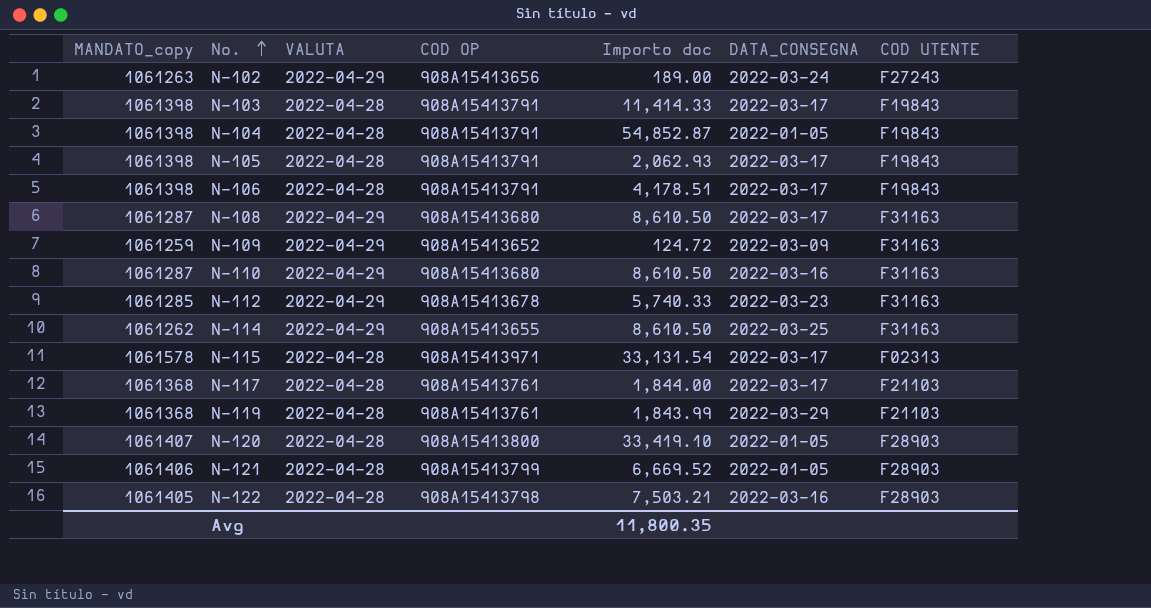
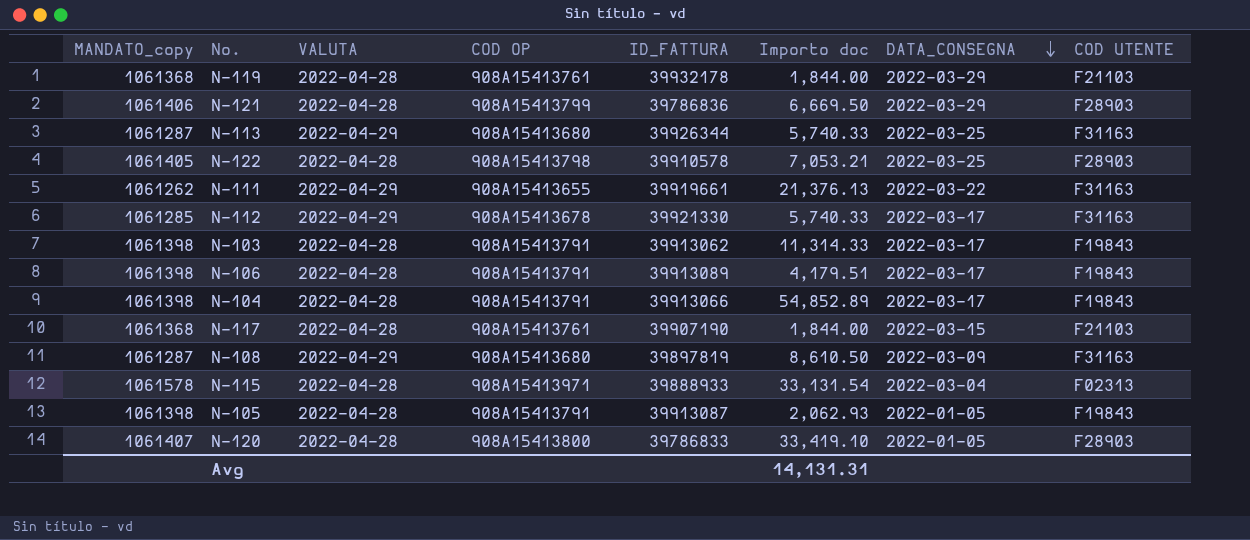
row order: No. ascending -> DATA_CONSEGNA descending
column ID_FATTURA | position: none -> 5
row N-102: 1061263 | 2022-04-29 | 908A15413656 | 189.00 | 2022-03-24 | F27243 -> none
row N-109: 1061259 | 2022-04-29 | 908A15413652 | 124.72 | 2022-03-09 | F31163 -> none
row N-110: 1061287 | 2022-04-29 | 908A15413680 | 8,610.50 | 2022-03-16 | F31163 -> none
row N-114: 1061262 | 2022-04-29 | 908A15413655 | 8,610.50 | 2022-03-25 | F31163 -> none
N-119 | Importo doc: 1,843.99 -> 1,844.00
N-121 | Importo doc: 6,669.52 -> 6,669.50
N-121 | DATA_CONSEGNA: 2022-01-05 -> 2022-03-29
row N-113: none -> 1061287 | 2022-04-29 | 908A15413680 | 39926344 | 5,740.33 | 2022-03-25 | F31163
N-122 | Importo doc: 7,503.21 -> 7,053.21
N-122 | DATA_CONSEGNA: 2022-03-16 -> 2022-03-25
row N-111: none -> 1061262 | 2022-04-29 | 908A15413655 | 39919661 | 21,376.13 | 2022-03-22 | F31163
N-112 | DATA_CONSEGNA: 2022-03-23 -> 2022-03-17
N-103 | Importo doc: 11,414.33 -> 11,314.33
N-106 | Importo doc: 4,178.51 -> 4,179.51
N-104 | Importo doc: 54,852.87 -> 54,852.89
N-104 | DATA_CONSEGNA: 2022-01-05 -> 2022-03-17
N-117 | DATA_CONSEGNA: 2022-03-17 -> 2022-03-15
N-108 | DATA_CONSEGNA: 2022-03-17 -> 2022-03-09
N-115 | DATA_CONSEGNA: 2022-03-17 -> 2022-03-04
N-105 | DATA_CONSEGNA: 2022-03-17 -> 2022-01-05
Avg | Importo doc: 11,800.35 -> 14,131.31

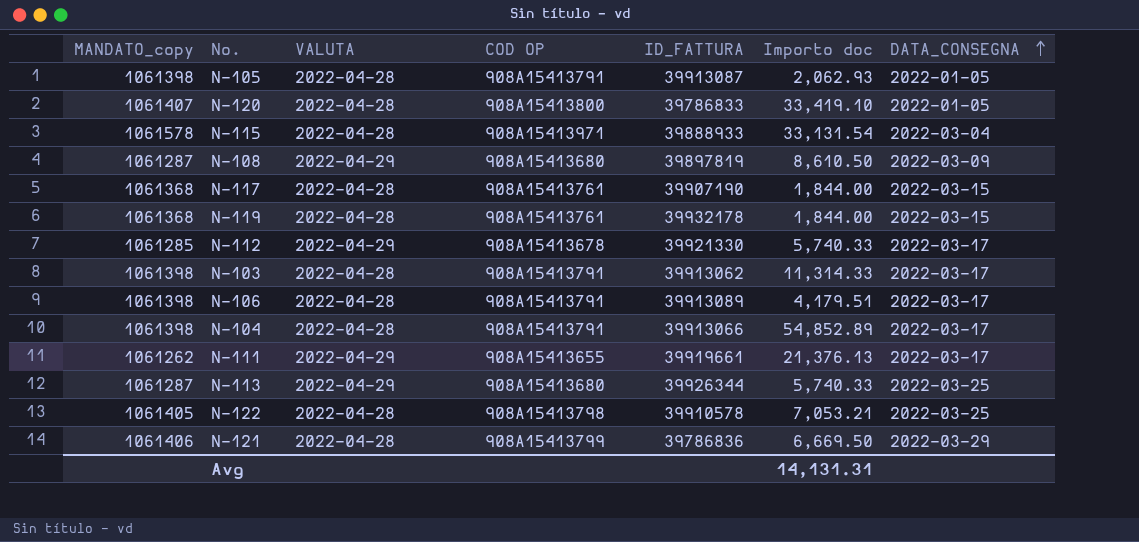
row order: DATA_CONSEGNA descending -> DATA_CONSEGNA ascending
column COD UTENTE | position: 8 -> none
N-119 | DATA_CONSEGNA: 2022-03-29 -> 2022-03-15
N-111 | DATA_CONSEGNA: 2022-03-22 -> 2022-03-17

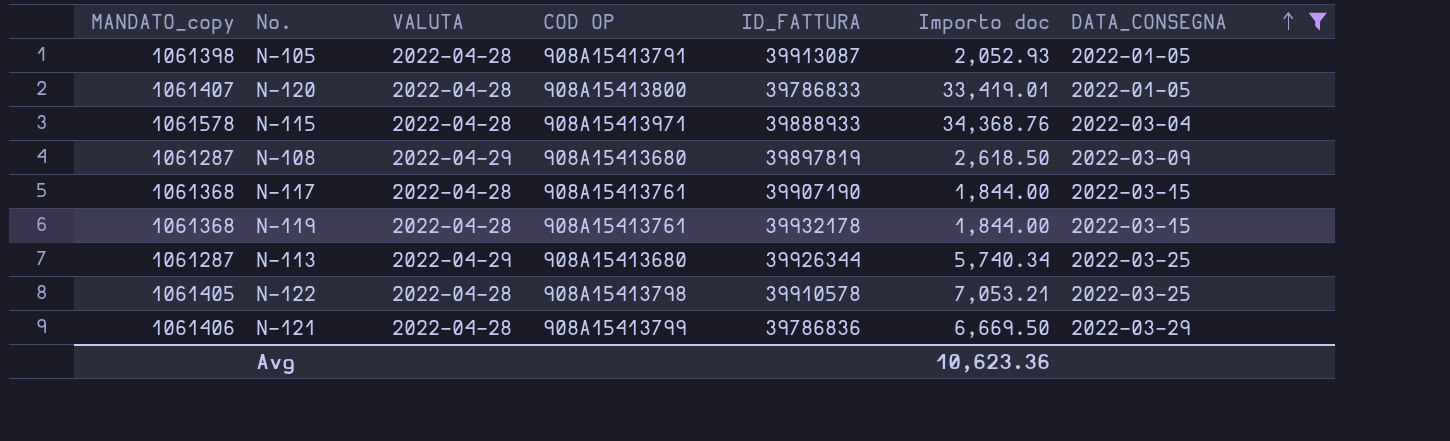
filter: none -> DATA_CONSEGNA != 2022-03-17
N-105 | Importo doc: 2,062.93 -> 2,052.93
N-120 | Importo doc: 33,419.10 -> 33,419.01
N-115 | Importo doc: 33,131.54 -> 34,368.76
N-108 | Importo doc: 8,610.50 -> 2,618.50
N-113 | Importo doc: 5,740.33 -> 5,740.34
Avg | Importo doc: 14,131.31 -> 10,623.36

